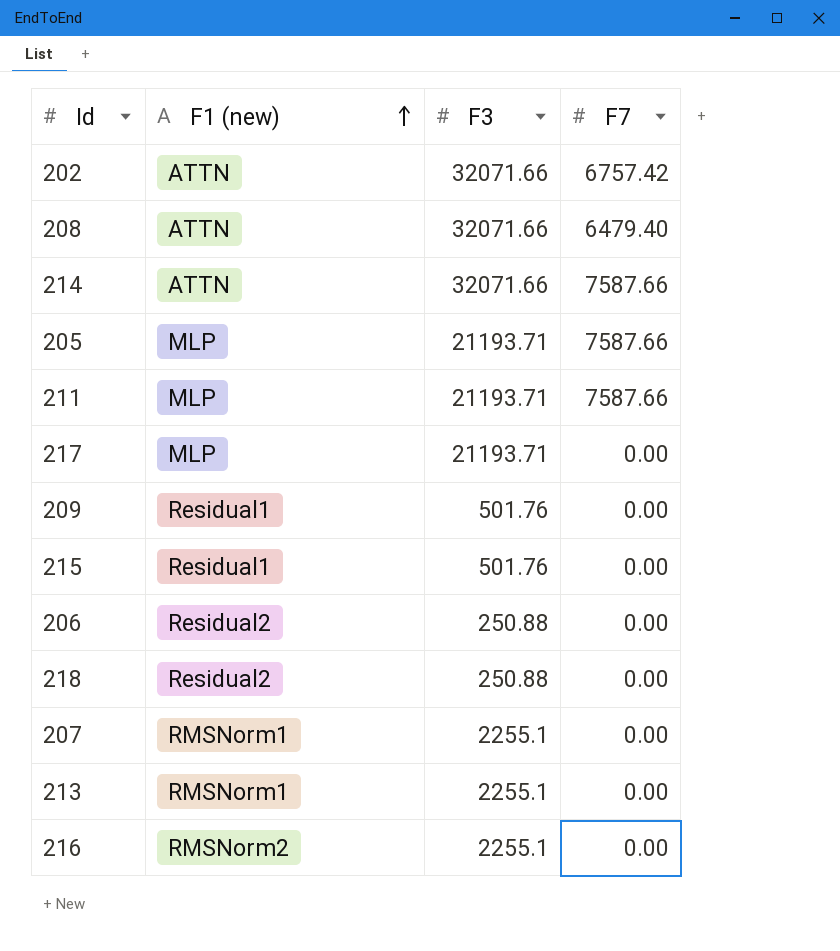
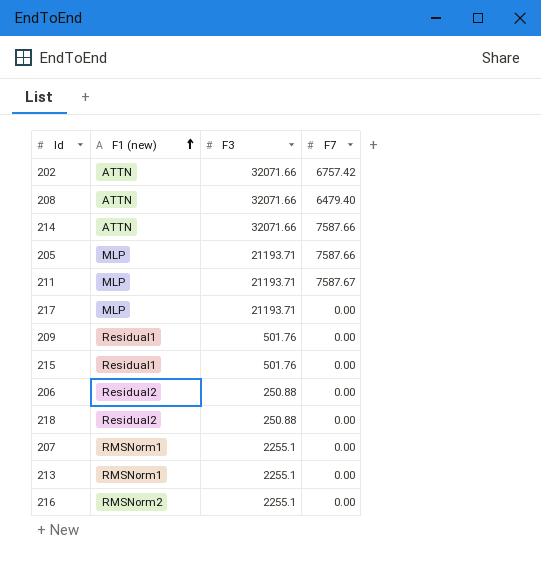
211 | F7: 7587.66 -> 7587.67

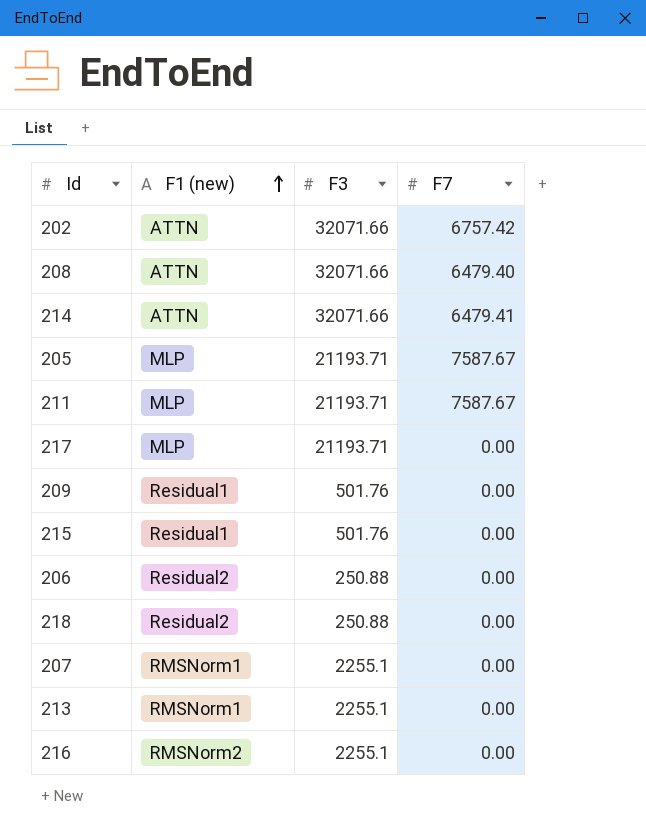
214 | F7: 7587.66 -> 6479.41
205 | F7: 7587.66 -> 7587.67

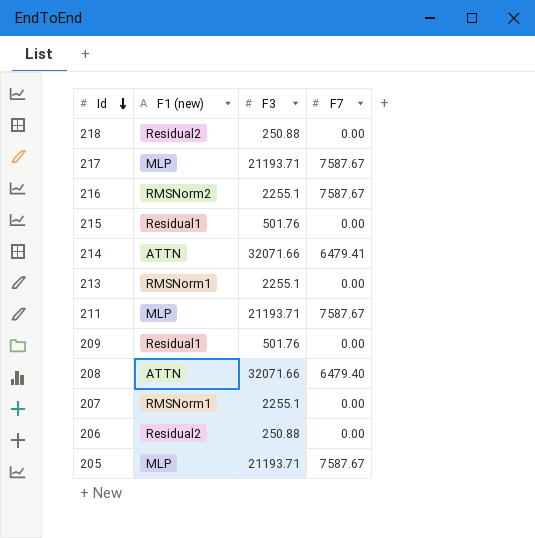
row order: F1 (new) ascending -> Id descending
row 202: ATTN | 32071.66 | 6757.42 -> none
217 | F7: 0.00 -> 7587.67
216 | F7: 0.00 -> 7587.67

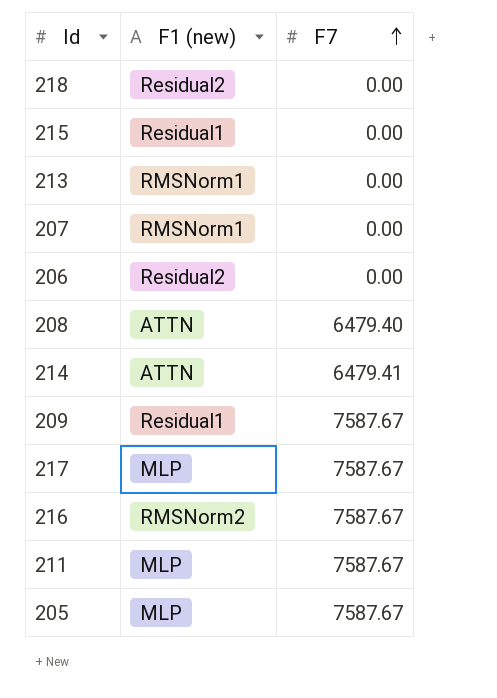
row order: Id descending -> F7 ascending
column F3 | position: 3 -> none
209 | F7: 0.00 -> 7587.67

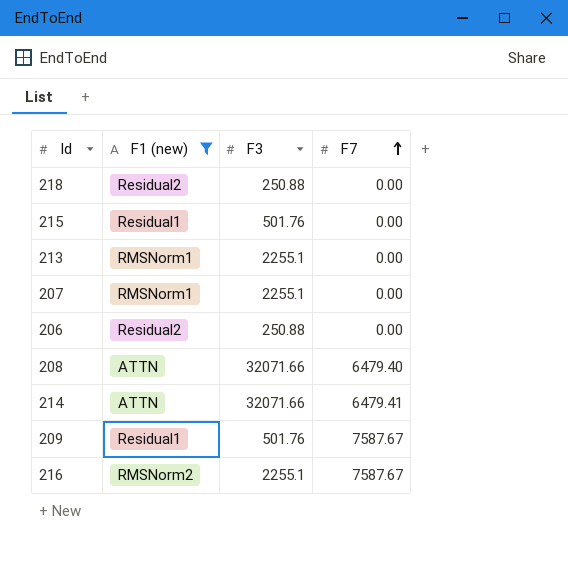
filter: none -> F1 (new) != MLP
column F3 | position: none -> 3

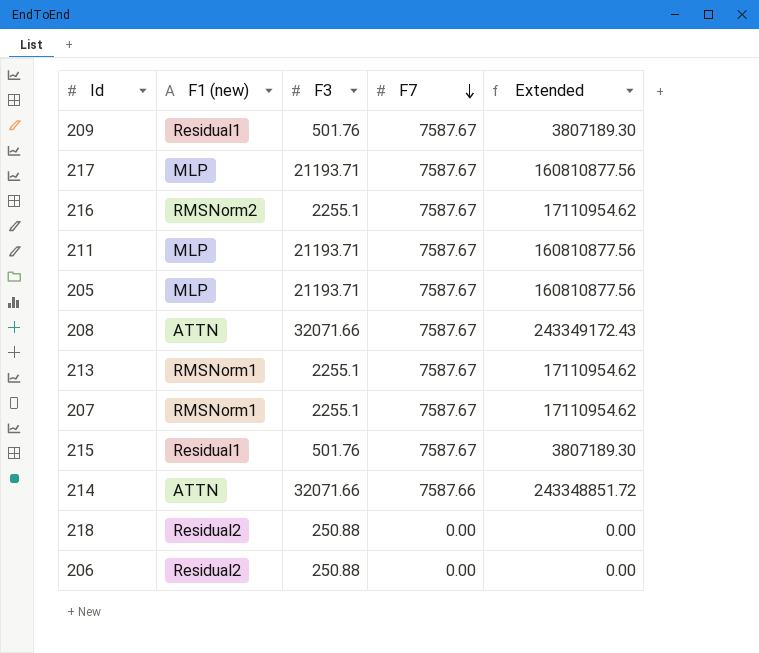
filter: F1 (new) != MLP -> none
row order: F7 ascending -> F7 descending
column Extended | formula: none -> [F3] * [F7]
208 | F7: 6479.40 -> 7587.67
213 | F7: 0.00 -> 7587.67
207 | F7: 0.00 -> 7587.67
215 | F7: 0.00 -> 7587.67
214 | F7: 6479.41 -> 7587.66

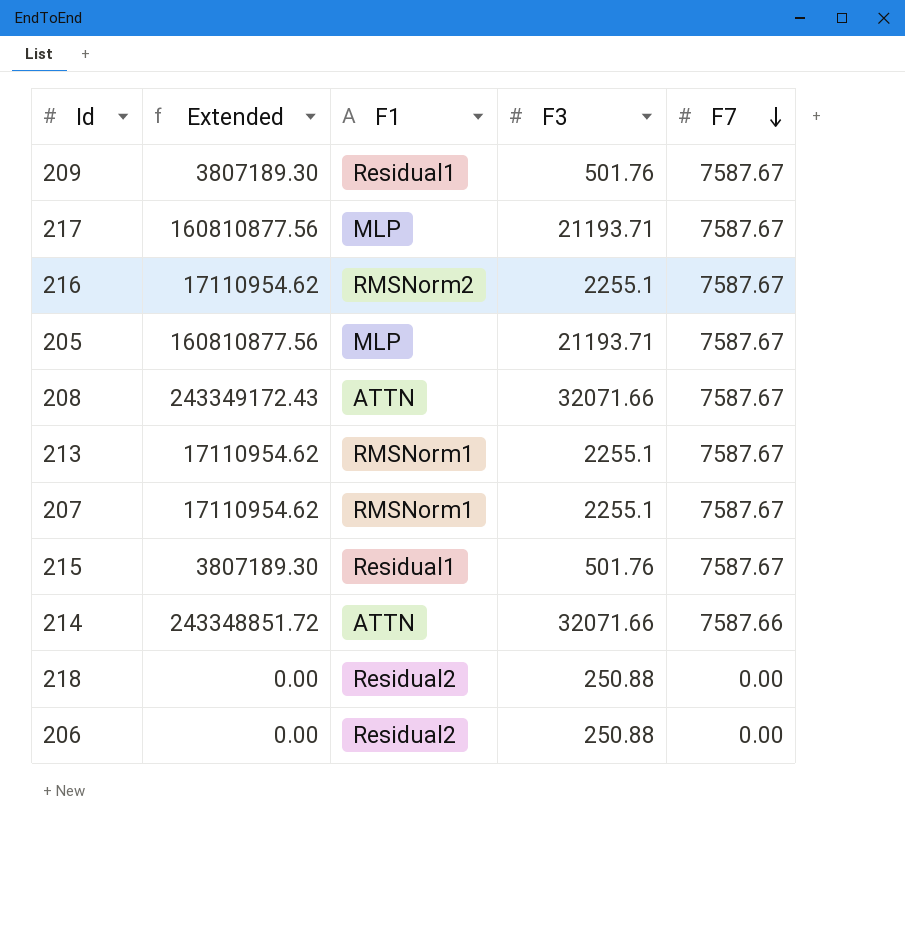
column Extended | position: 5 -> 2
column name: F1 (new) -> F1
row 211: MLP | 21193.71 | 7587.67 | 160810877.56 -> none

